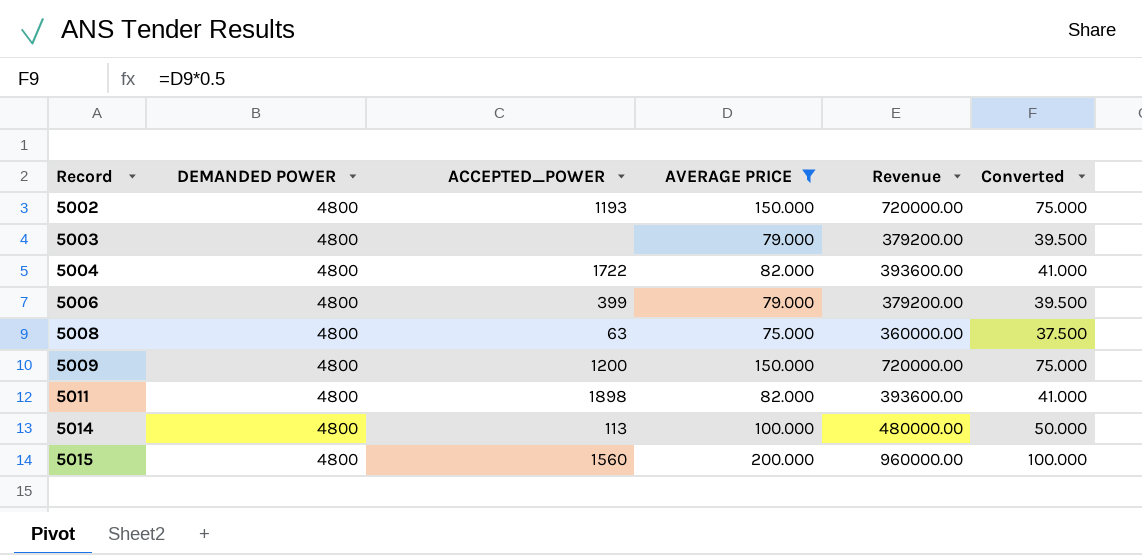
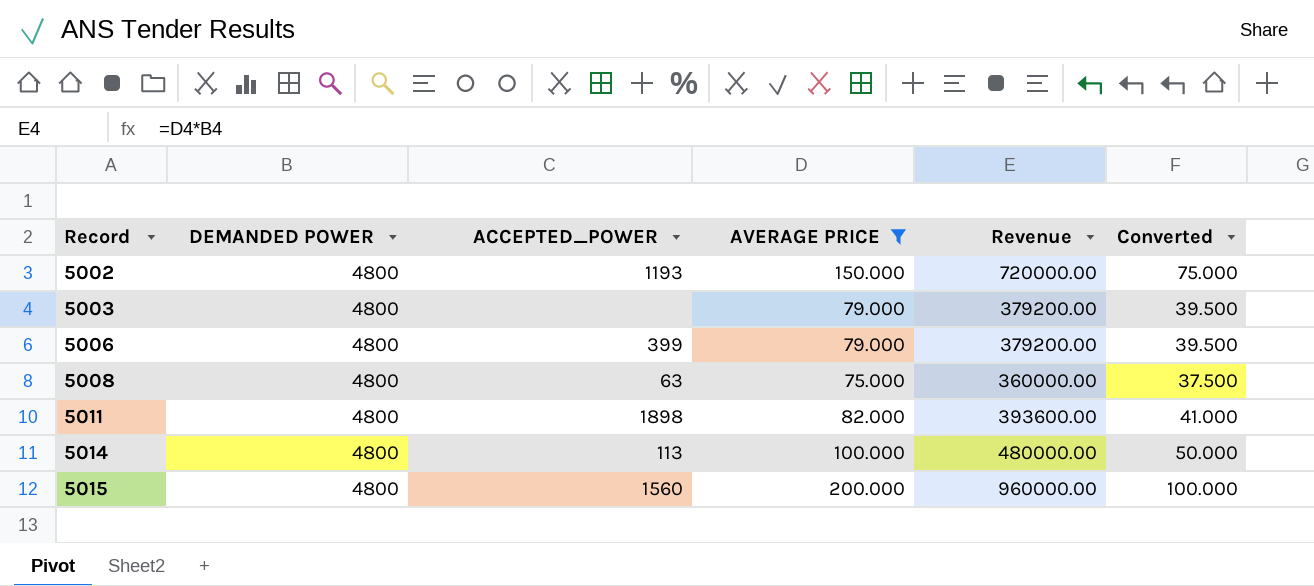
row 5004: 4800 | 1722 | 82.000 | 393600.00 | 41.000 -> none
row 5009: 4800 | 1200 | 150.000 | 720000.00 | 75.000 -> none

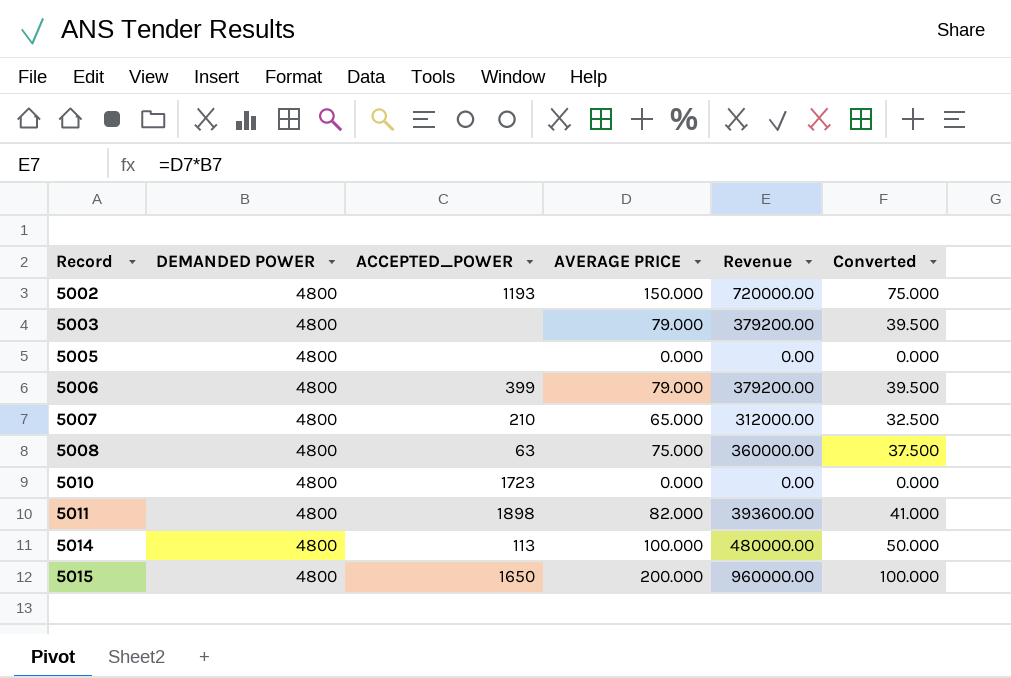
filter: AVERAGE PRICE >= 75.000 -> none
5015 | ACCEPTED_POWER: 1560 -> 1650

